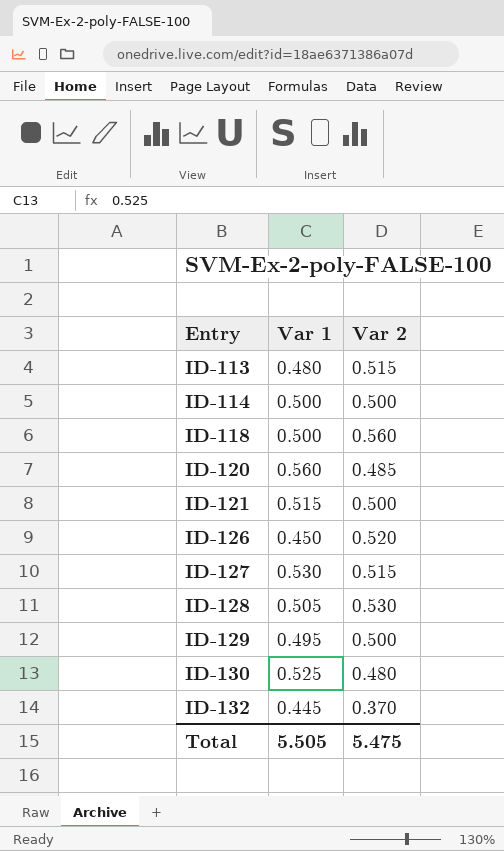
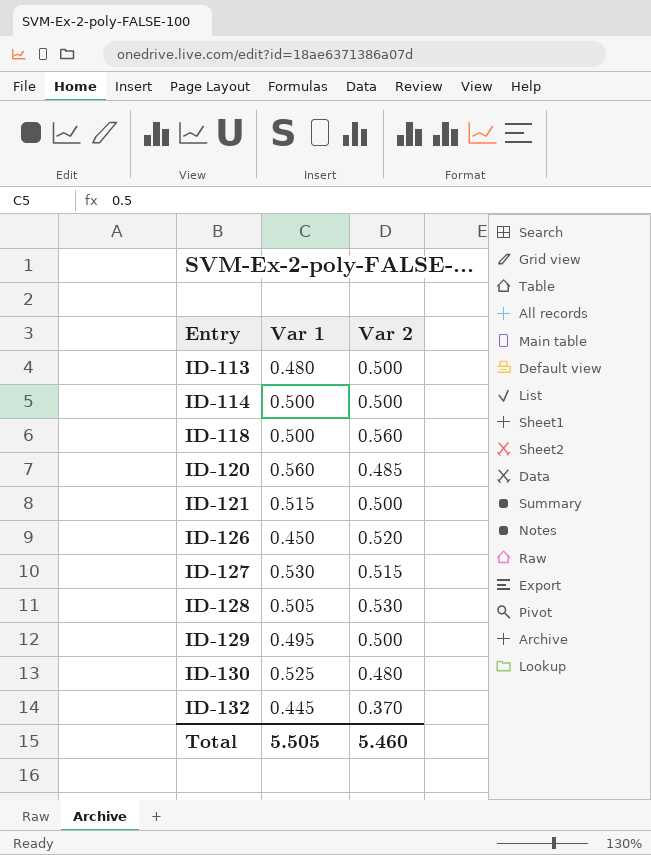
ID-113 | Var 2: 0.515 -> 0.500
Total | Var 2: 5.475 -> 5.460

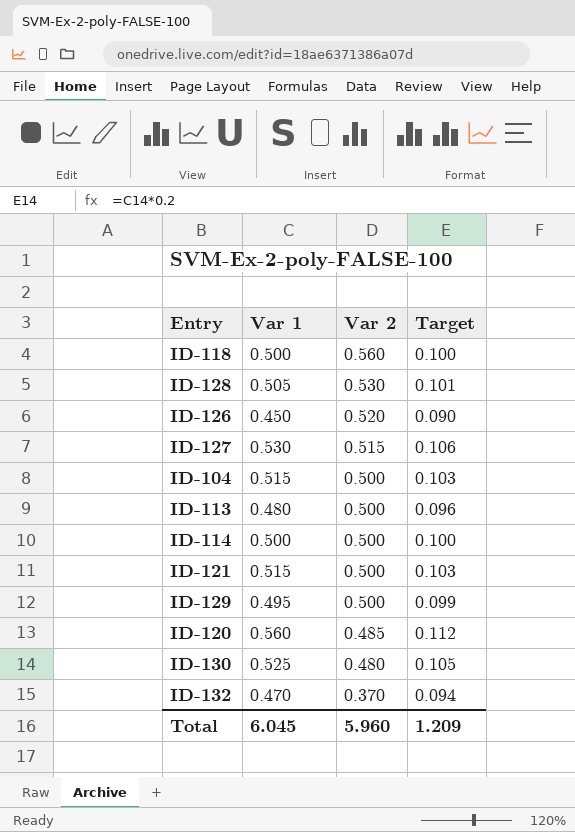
row order: Entry ascending -> Var 2 descending
column Target | formula: none -> [Var 1] * 0.2
row ID-104: none -> 0.515 | 0.500 | 0.103
ID-132 | Var 1: 0.445 -> 0.470
Total | Var 1: 5.505 -> 6.045
Total | Var 2: 5.460 -> 5.960

